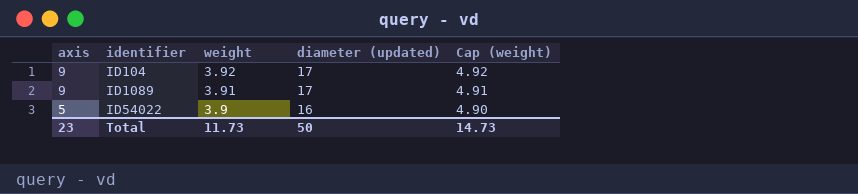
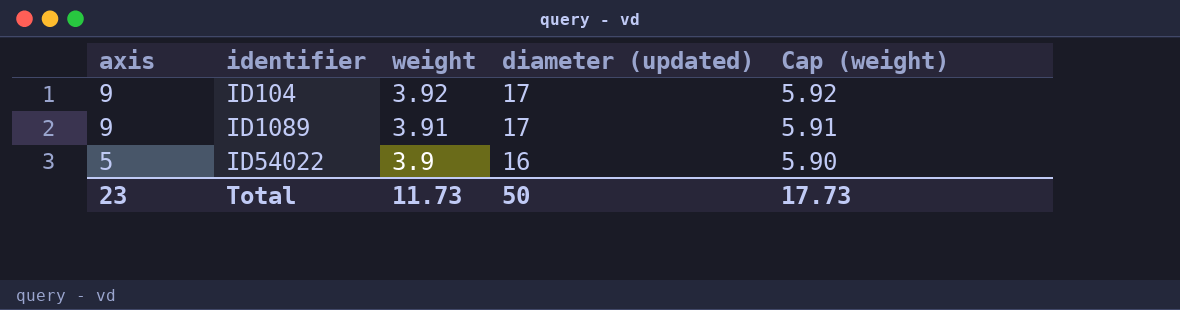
column Cap (weight) | formula: [weight] + 1 -> [weight] + 2
Total | Cap (weight): 14.73 -> 17.73

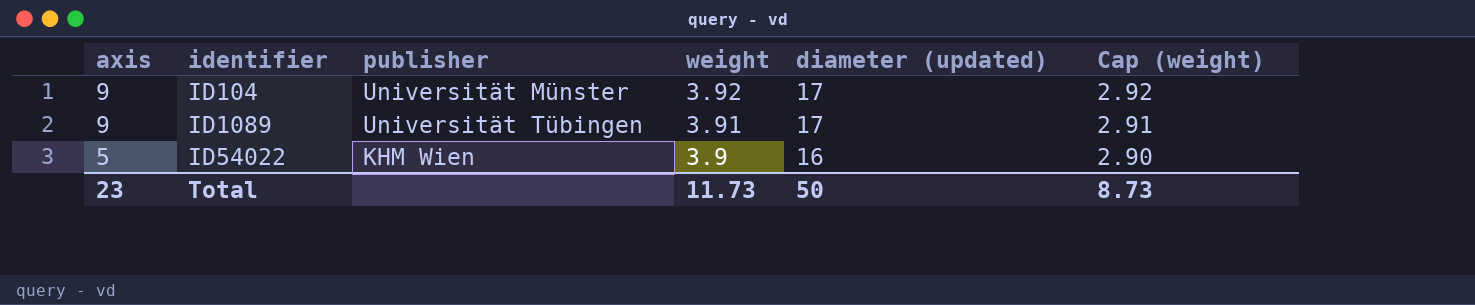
column publisher | position: none -> 3
column Cap (weight) | formula: [weight] + 2 -> [weight] - 1
Total | Cap (weight): 17.73 -> 8.73

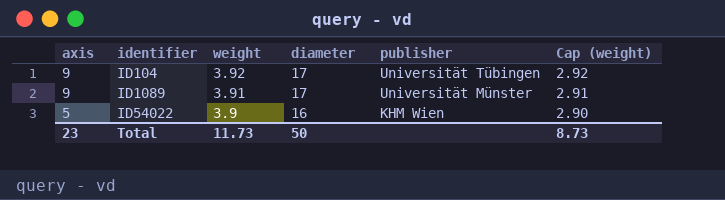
column name: diameter (updated) -> diameter
column publisher | position: 3 -> 5
ID104 | publisher: Universität Münster -> Universität Tübingen
ID1089 | publisher: Universität Tübingen -> Universität Münster

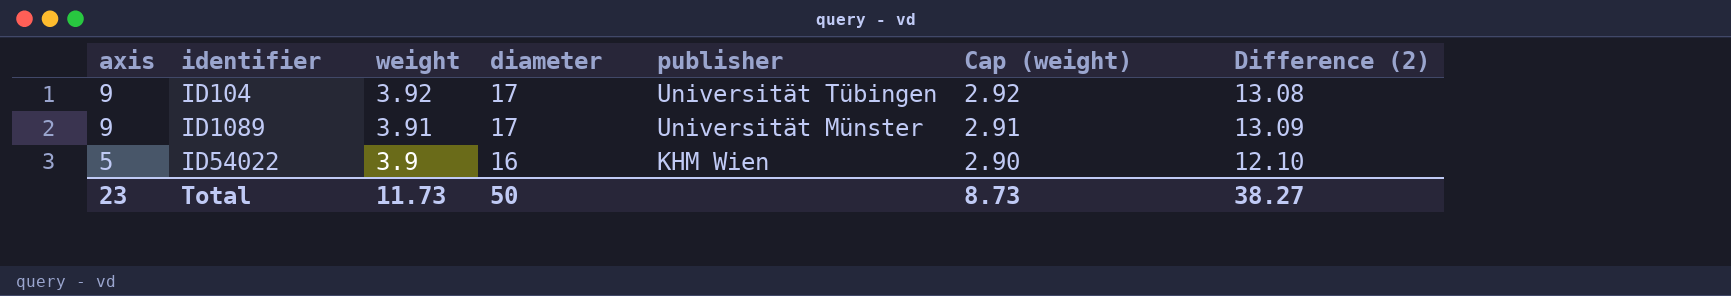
column Difference (2) | formula: none -> [diameter] - [weight]

